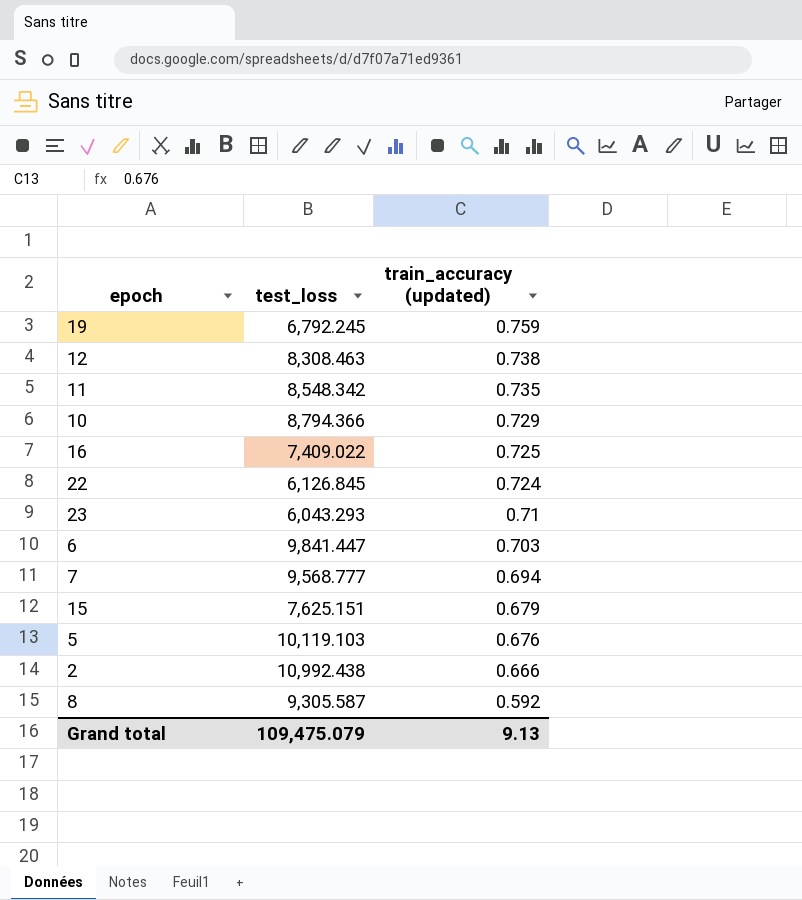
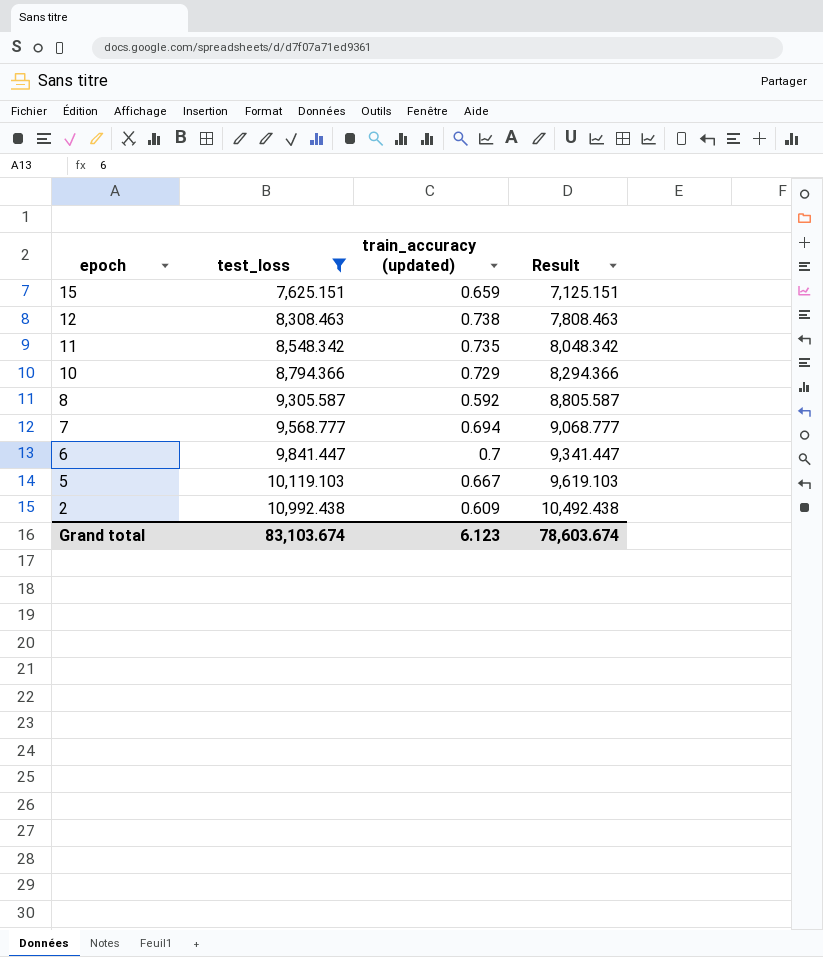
filter: none -> test_loss >= 7,625.151
row order: train_accuracy (updated) descending -> epoch descending
column Result | formula: none -> [test_loss] - 500
15 | train_accuracy (updated): 0.679 -> 0.659
6 | train_accuracy (updated): 0.703 -> 0.7
5 | train_accuracy (updated): 0.676 -> 0.667
2 | train_accuracy (updated): 0.666 -> 0.609
Grand total | test_loss: 109,475.079 -> 83,103.674
Grand total | train_accuracy (updated): 9.13 -> 6.123

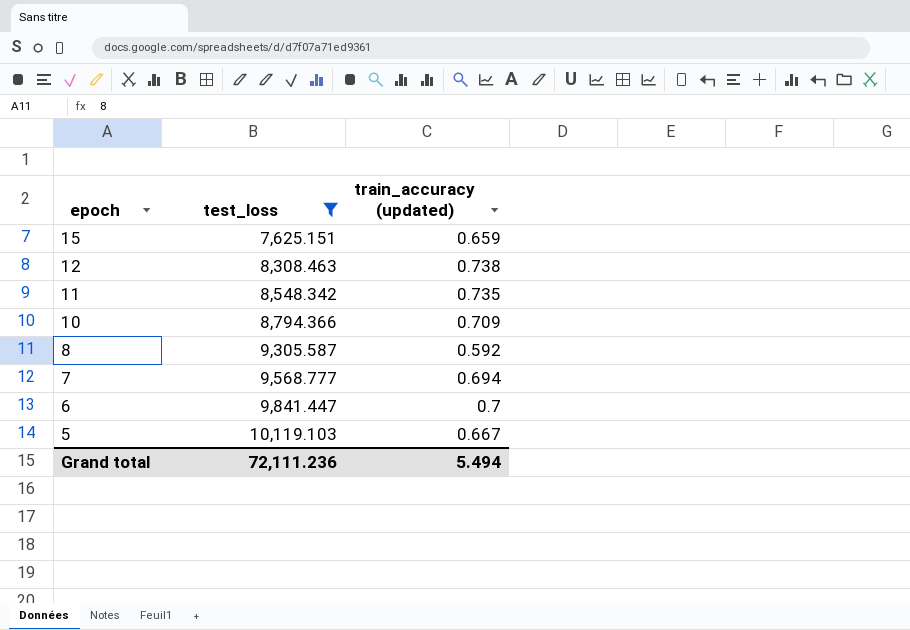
column Result | formula: [test_loss] - 500 -> none
row 2: 10,992.438 | 0.609 | 10,492.438 -> none
10 | train_accuracy (updated): 0.729 -> 0.709
Grand total | test_loss: 83,103.674 -> 72,111.236
Grand total | train_accuracy (updated): 6.123 -> 5.494

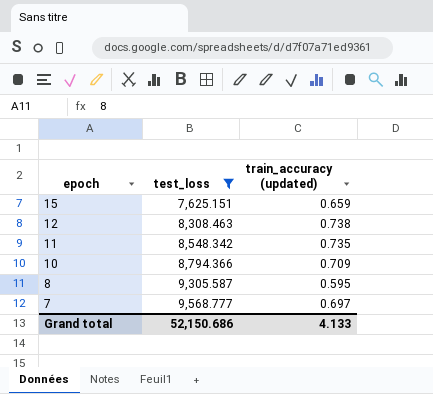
row 6: 9,841.447 | 0.7 -> none
row 5: 10,119.103 | 0.667 -> none
8 | train_accuracy (updated): 0.592 -> 0.595
7 | train_accuracy (updated): 0.694 -> 0.697
Grand total | test_loss: 72,111.236 -> 52,150.686
Grand total | train_accuracy (updated): 5.494 -> 4.133

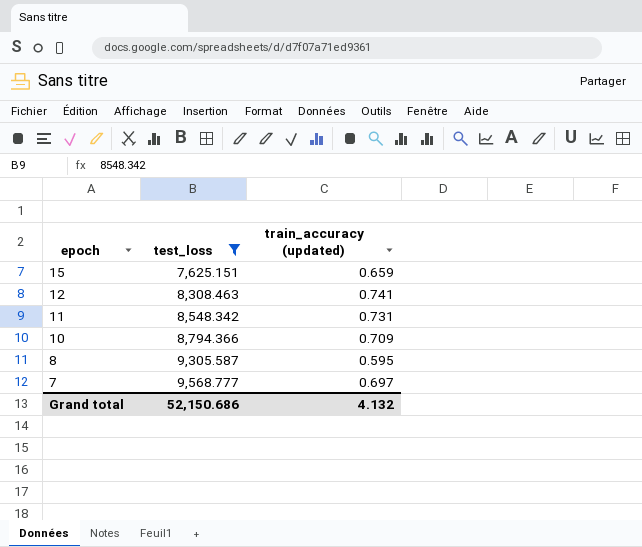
12 | train_accuracy (updated): 0.738 -> 0.741
11 | train_accuracy (updated): 0.735 -> 0.731
Grand total | train_accuracy (updated): 4.133 -> 4.132

